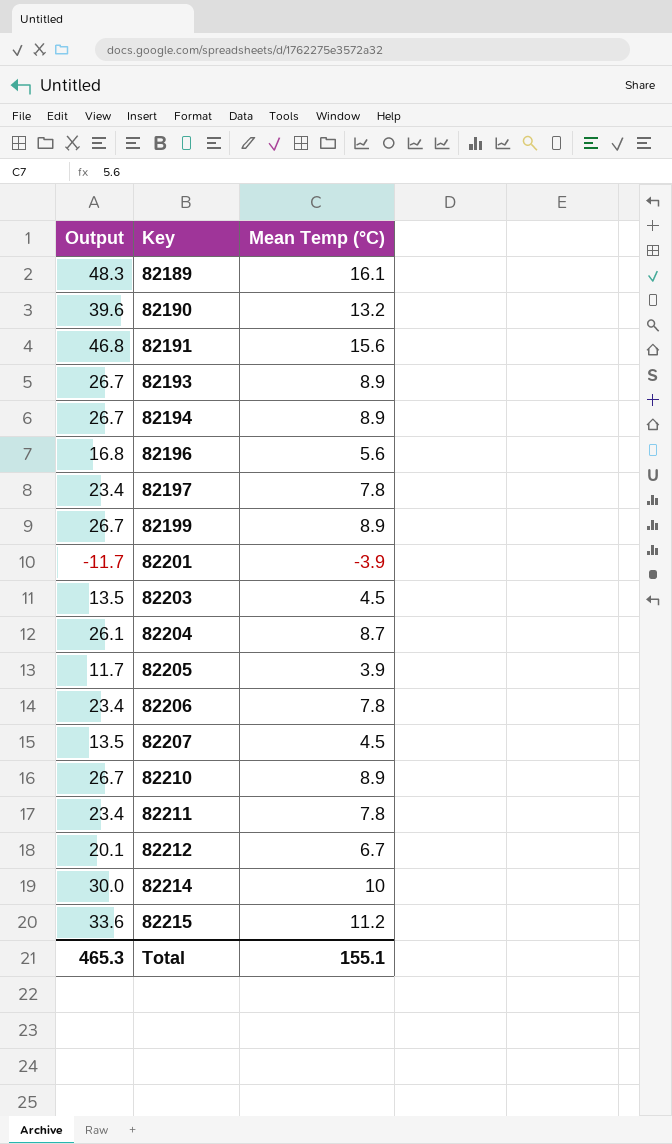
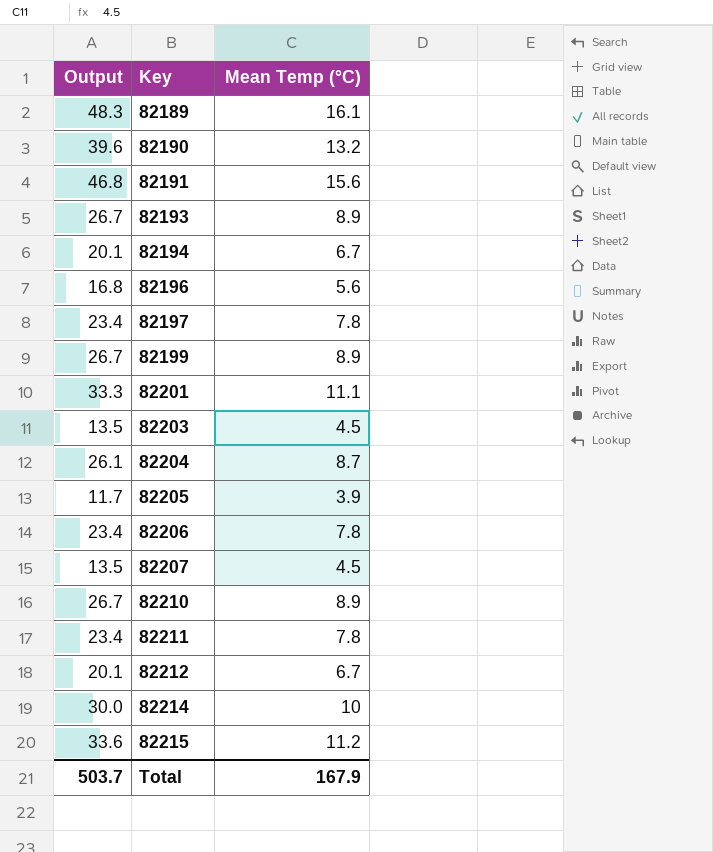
82194 | Output: 26.7 -> 20.1
82194 | Mean Temp (°C): 8.9 -> 6.7
82201 | Output: -11.7 -> 33.3
82201 | Mean Temp (°C): -3.9 -> 11.1
Total | Output: 465.3 -> 503.7
Total | Mean Temp (°C): 155.1 -> 167.9

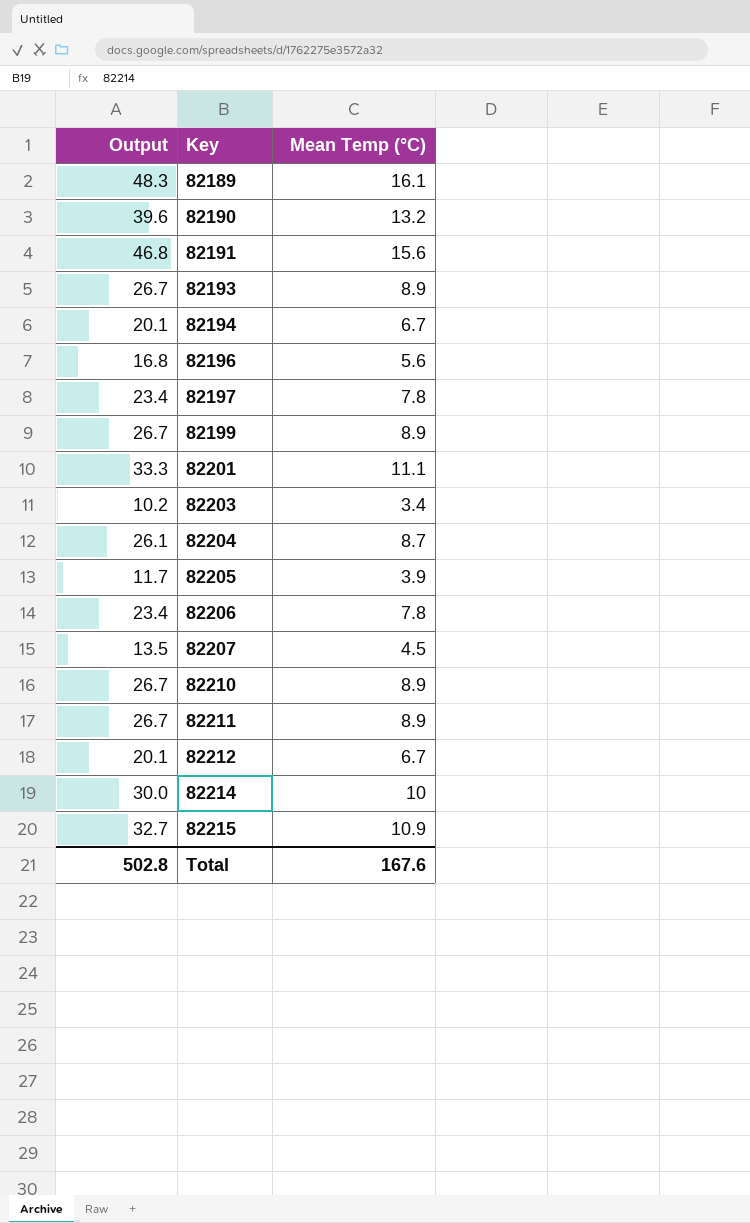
82203 | Output: 13.5 -> 10.2
82203 | Mean Temp (°C): 4.5 -> 3.4
82211 | Output: 23.4 -> 26.7
82211 | Mean Temp (°C): 7.8 -> 8.9
82215 | Output: 33.6 -> 32.7
82215 | Mean Temp (°C): 11.2 -> 10.9
Total | Output: 503.7 -> 502.8
Total | Mean Temp (°C): 167.9 -> 167.6

